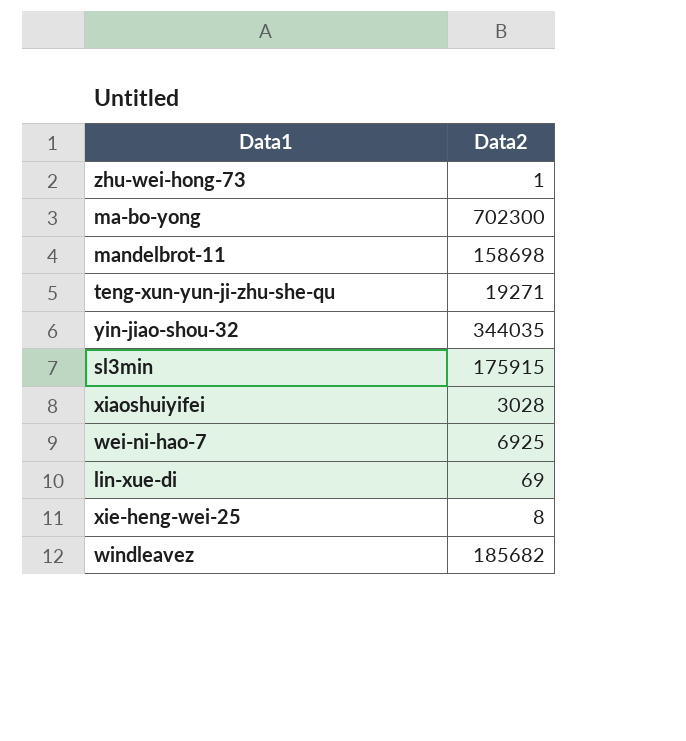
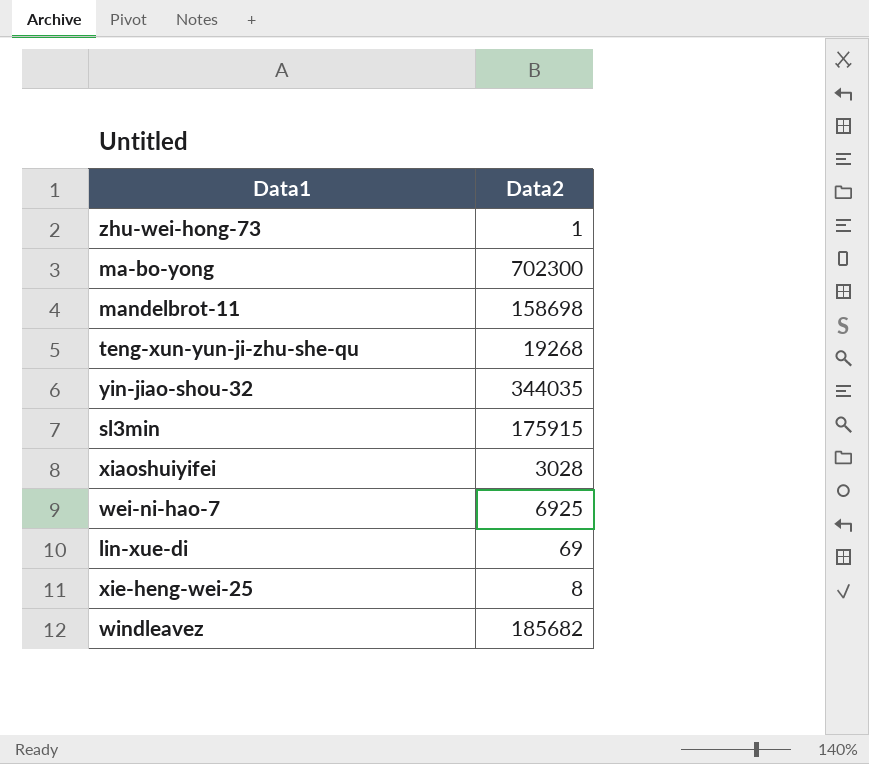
teng-xun-yun-ji-zhu-she-qu | Data2: 19271 -> 19268

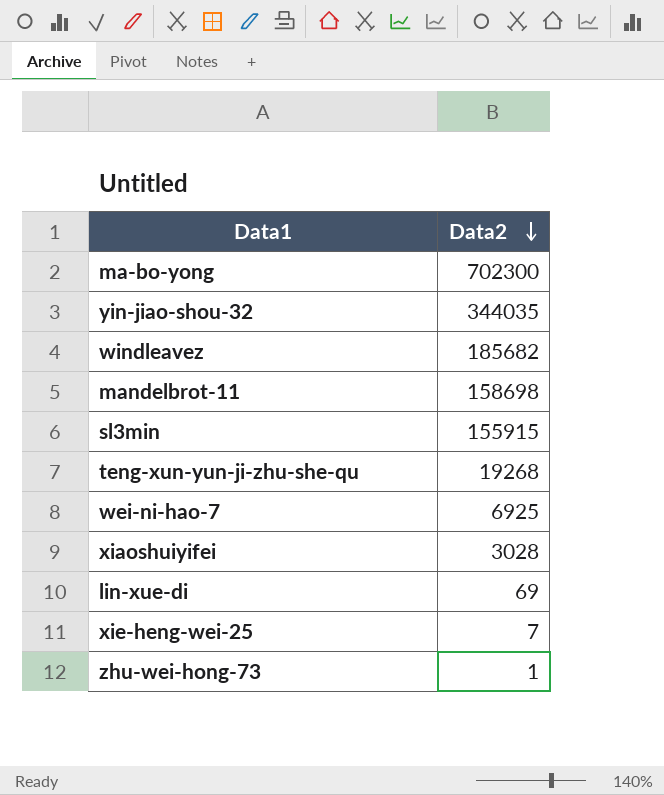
row order: none -> Data2 descending
sl3min | Data2: 175915 -> 155915
xie-heng-wei-25 | Data2: 8 -> 7

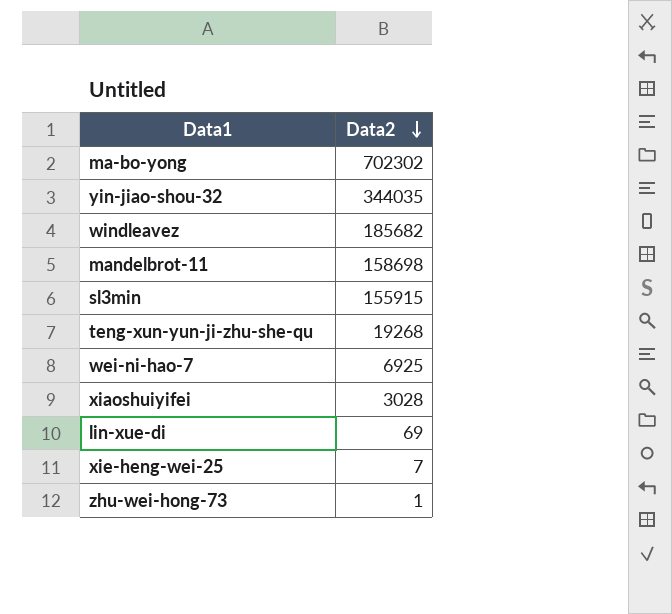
ma-bo-yong | Data2: 702300 -> 702302

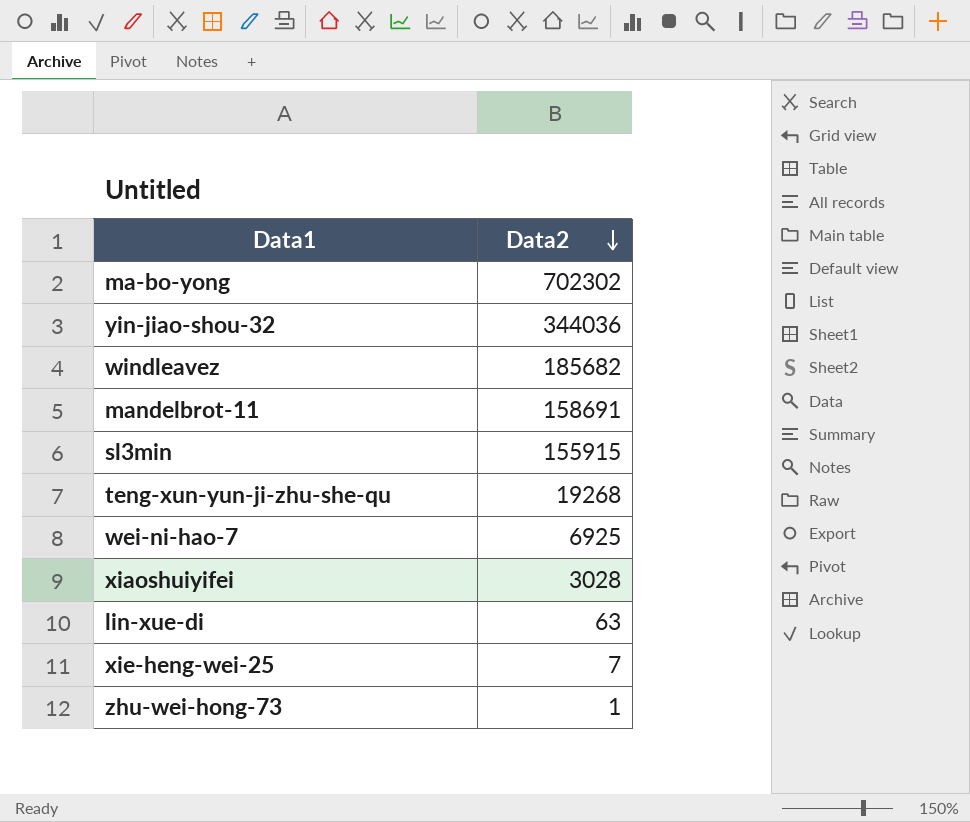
yin-jiao-shou-32 | Data2: 344035 -> 344036
mandelbrot-11 | Data2: 158698 -> 158691
lin-xue-di | Data2: 69 -> 63

